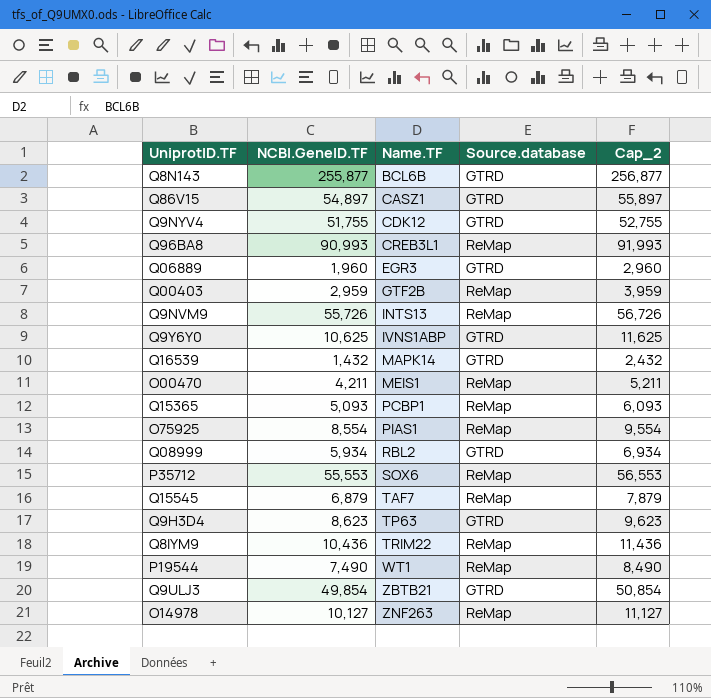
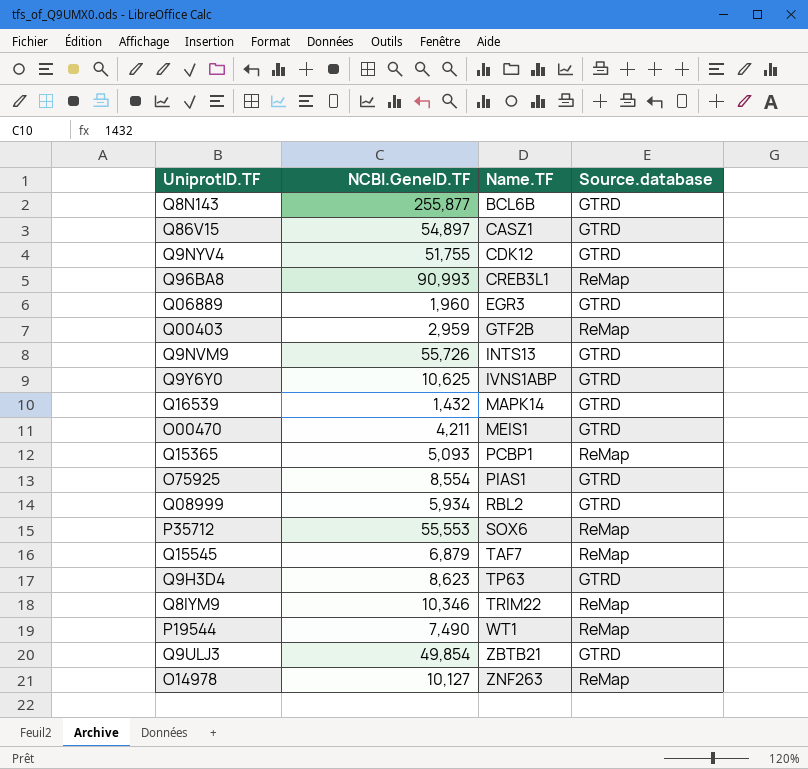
column Cap_2 | formula: [NCBI.GeneID.TF] + 1000 -> none
Q9NVM9 | Source.database: ReMap -> GTRD
O00470 | Source.database: ReMap -> GTRD
O75925 | Source.database: ReMap -> GTRD
Q8IYM9 | NCBI.GeneID.TF: 10,436 -> 10,346

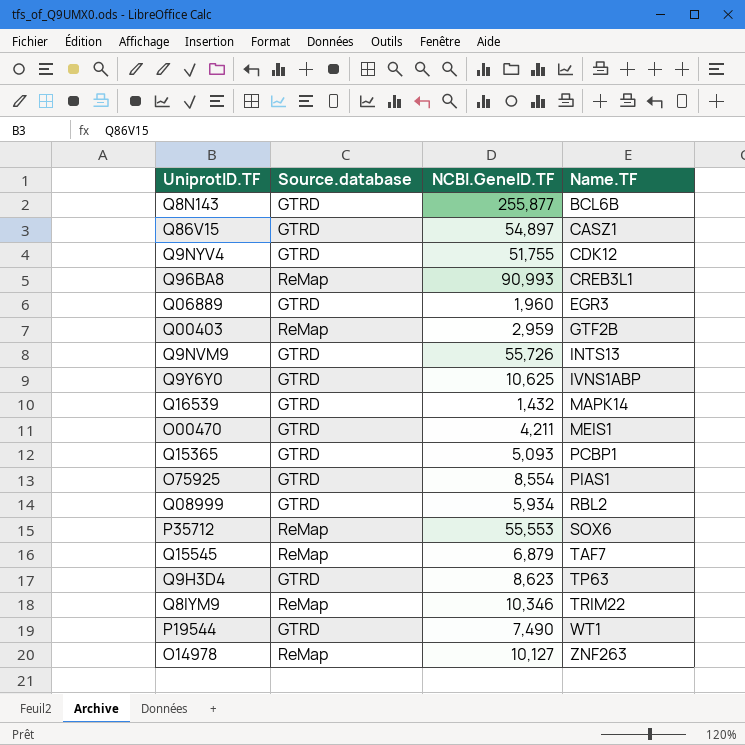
column Source.database | position: 4 -> 2
row Q9ULJ3: 49,854 | ZBTB21 | GTRD -> none
Q15365 | Source.database: ReMap -> GTRD
P19544 | Source.database: ReMap -> GTRD

